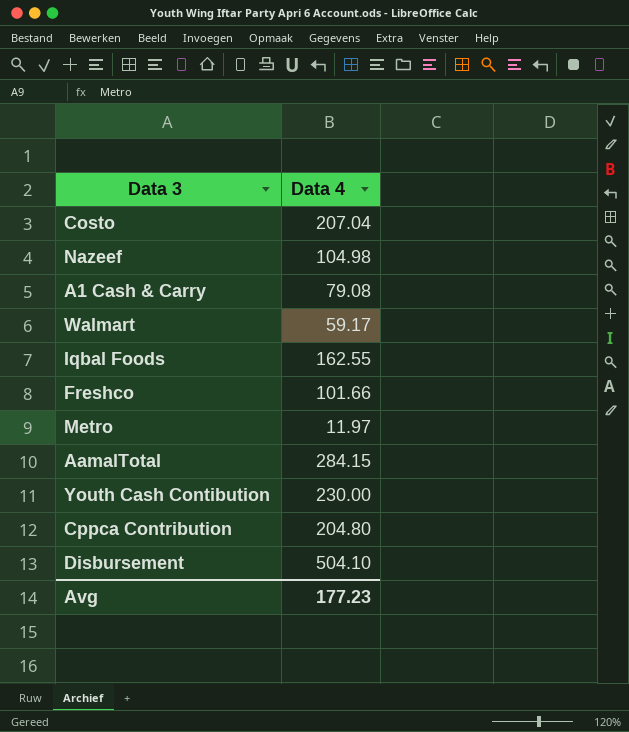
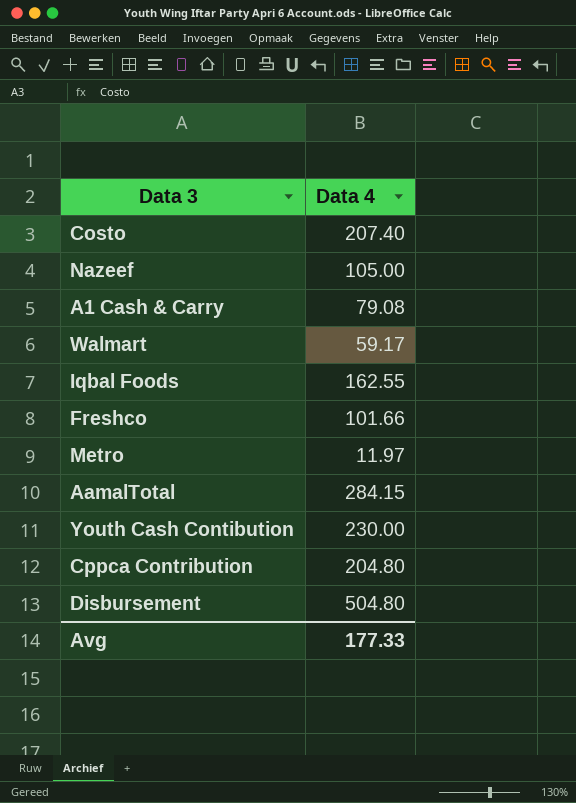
Costo | Data 4: 207.04 -> 207.40
Nazeef | Data 4: 104.98 -> 105.00
Disbursement | Data 4: 504.10 -> 504.80
Avg | Data 4: 177.23 -> 177.33

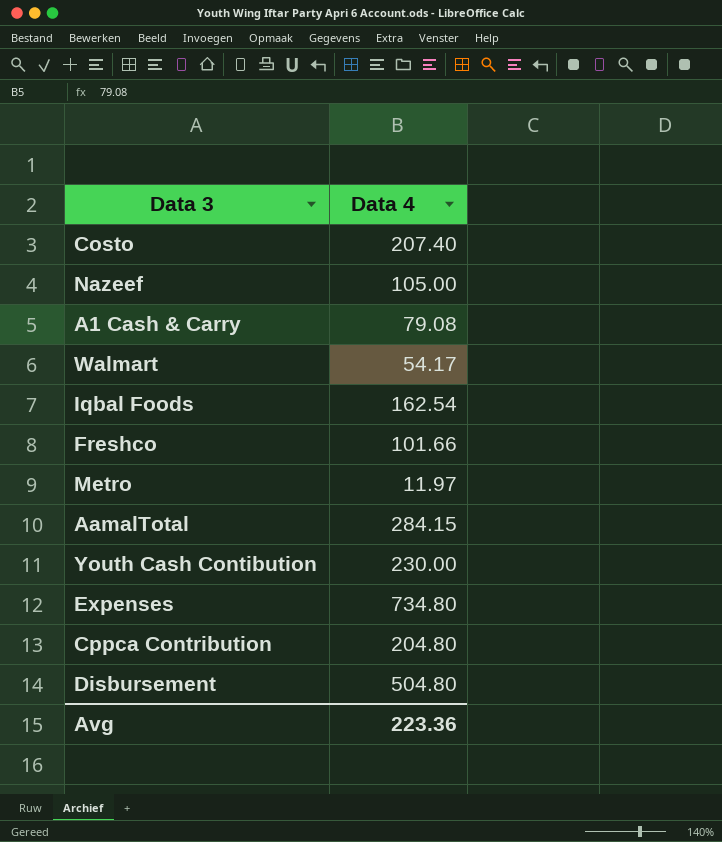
Walmart | Data 4: 59.17 -> 54.17
Iqbal Foods | Data 4: 162.55 -> 162.54
row Expenses: none -> 734.80
Avg | Data 4: 177.33 -> 223.36

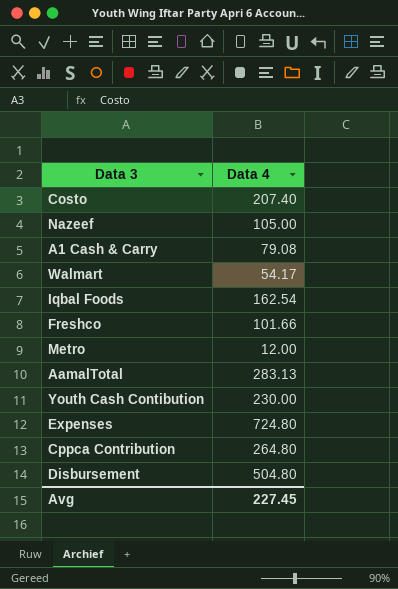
Metro | Data 4: 11.97 -> 12.00
AamalTotal | Data 4: 284.15 -> 283.13
Expenses | Data 4: 734.80 -> 724.80
Cppca Contribution | Data 4: 204.80 -> 264.80
Avg | Data 4: 223.36 -> 227.45

